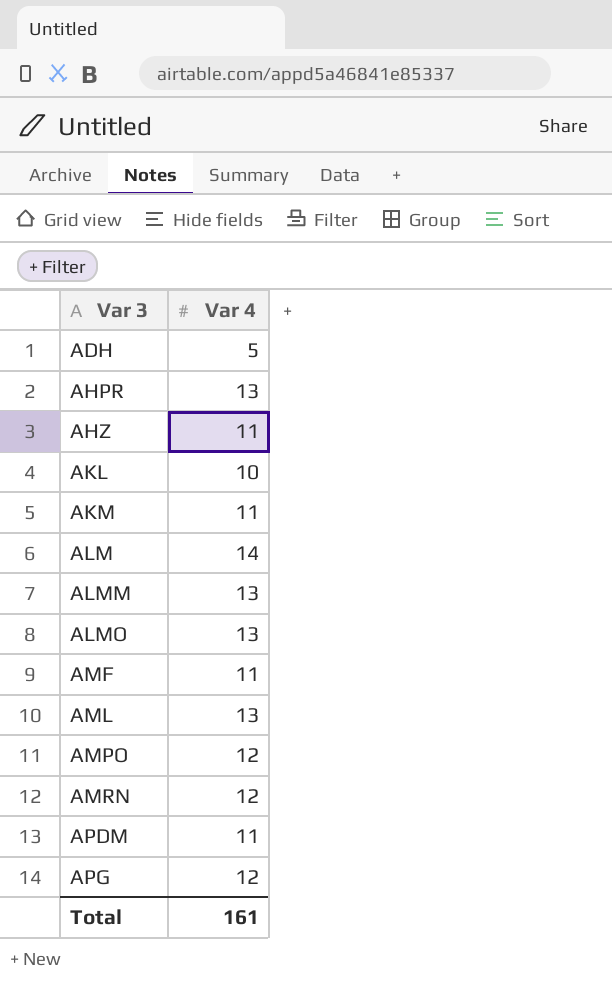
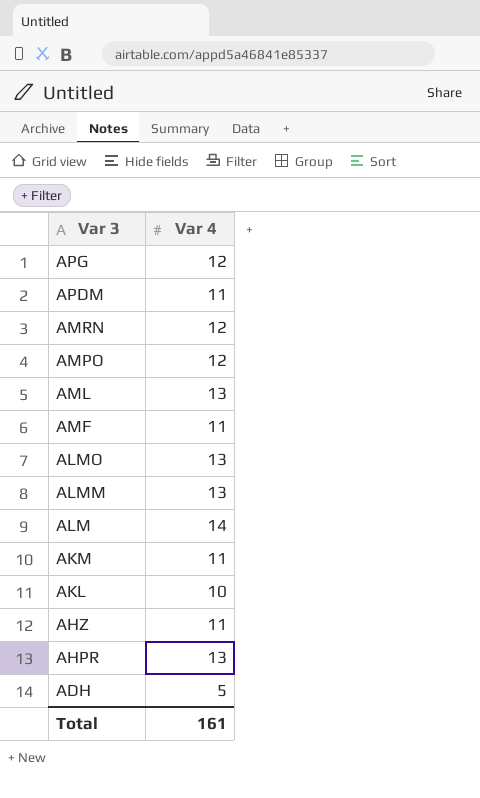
row order: Var 3 ascending -> Var 3 descending

